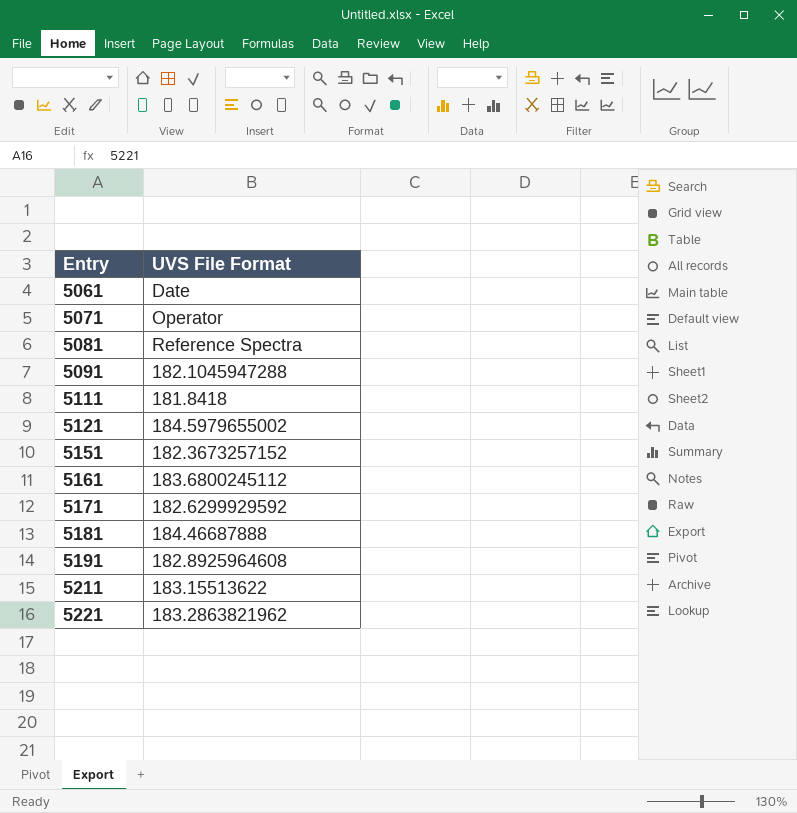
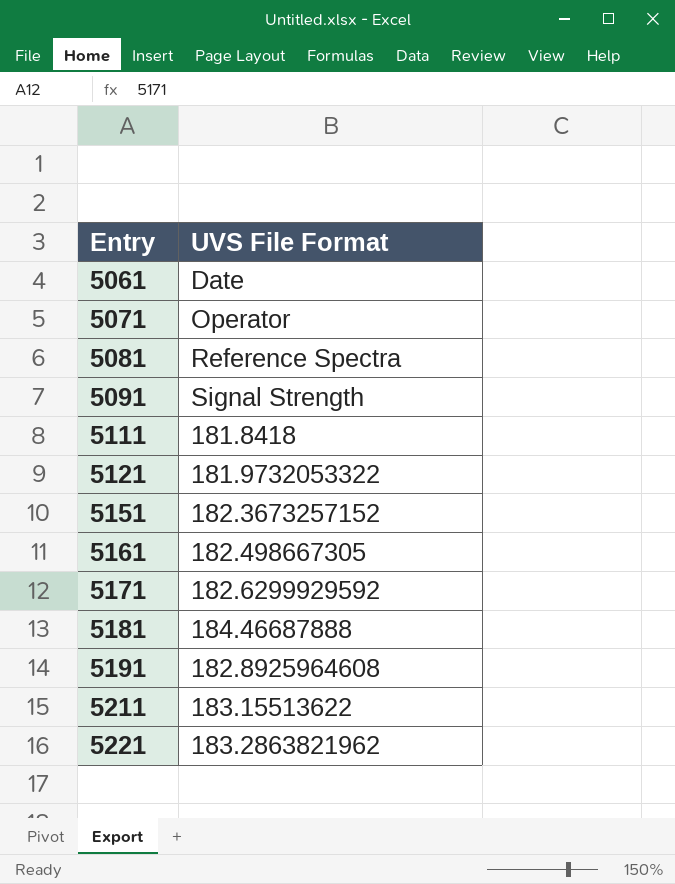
5091 | UVS File Format: 182.1045947288 -> Signal Strength
5121 | UVS File Format: 184.5979655002 -> 181.9732053322
5161 | UVS File Format: 183.6800245112 -> 182.498667305

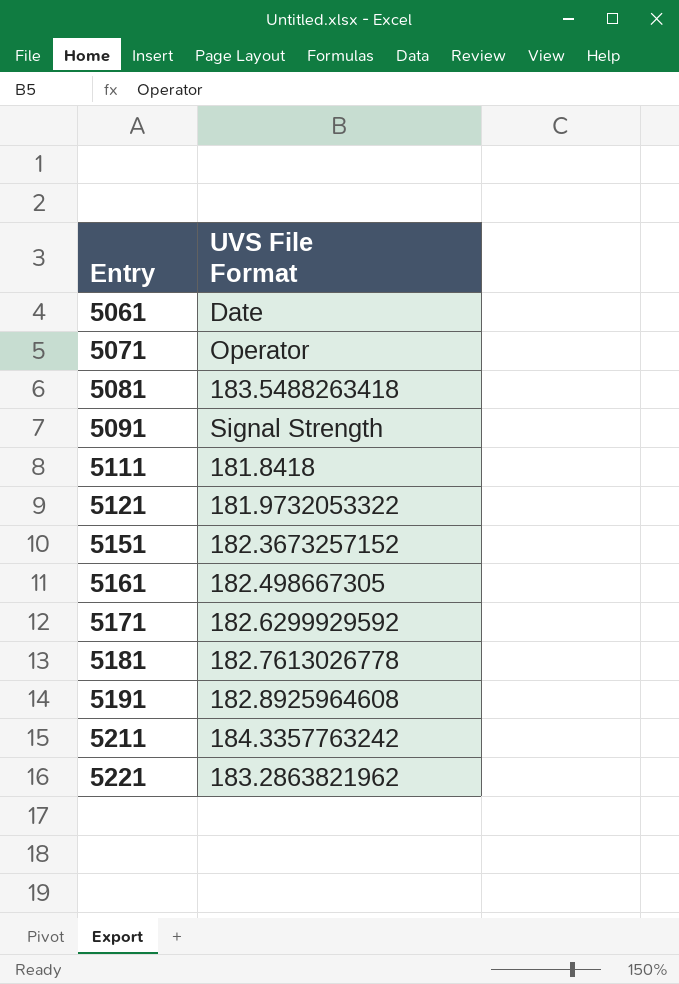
5081 | UVS File Format: Reference Spectra -> 183.5488263418
5181 | UVS File Format: 184.46687888 -> 182.7613026778
5211 | UVS File Format: 183.15513622 -> 184.3357763242

